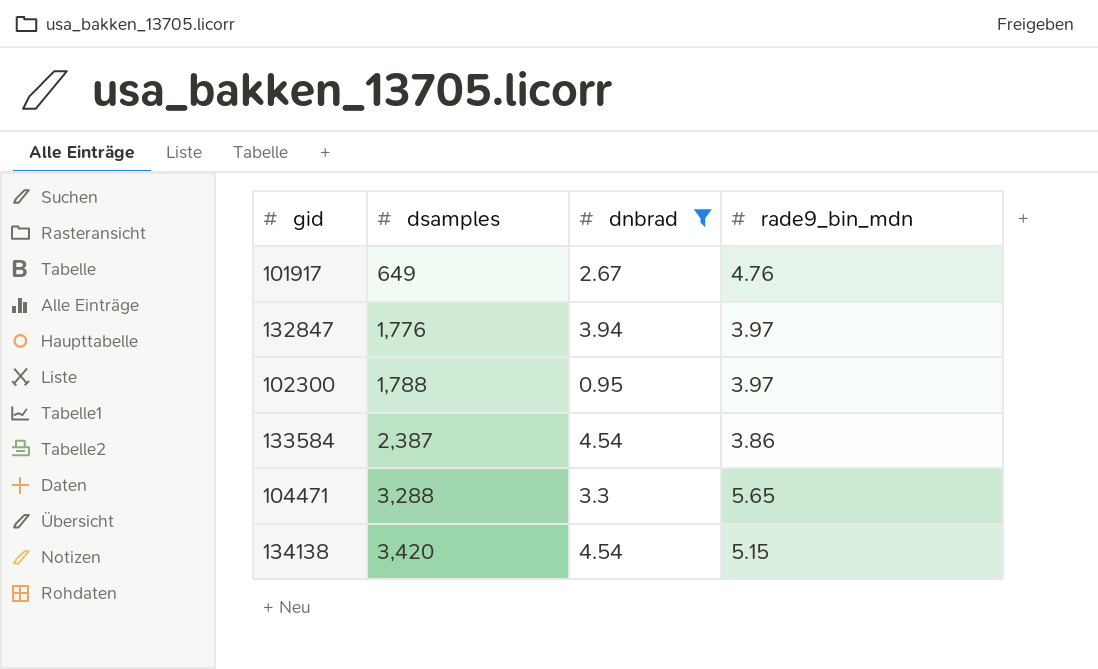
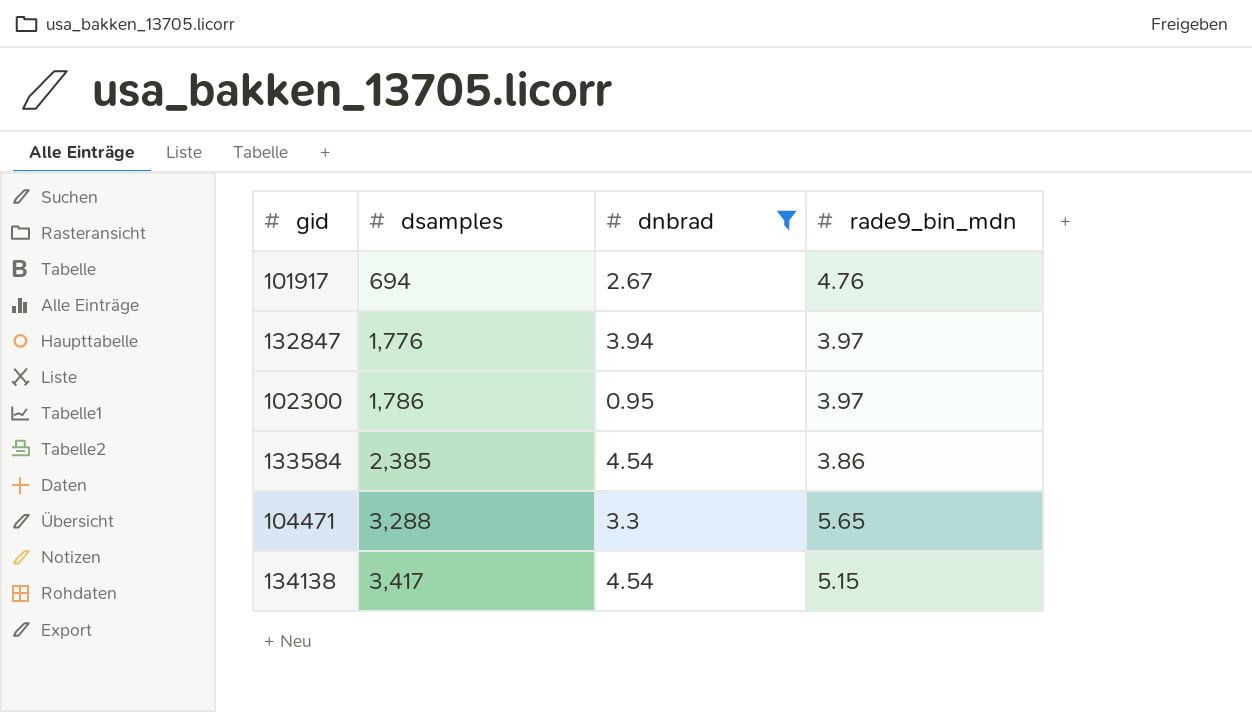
101917 | dsamples: 649 -> 694
102300 | dsamples: 1,788 -> 1,786
133584 | dsamples: 2,387 -> 2,385
134138 | dsamples: 3,420 -> 3,417

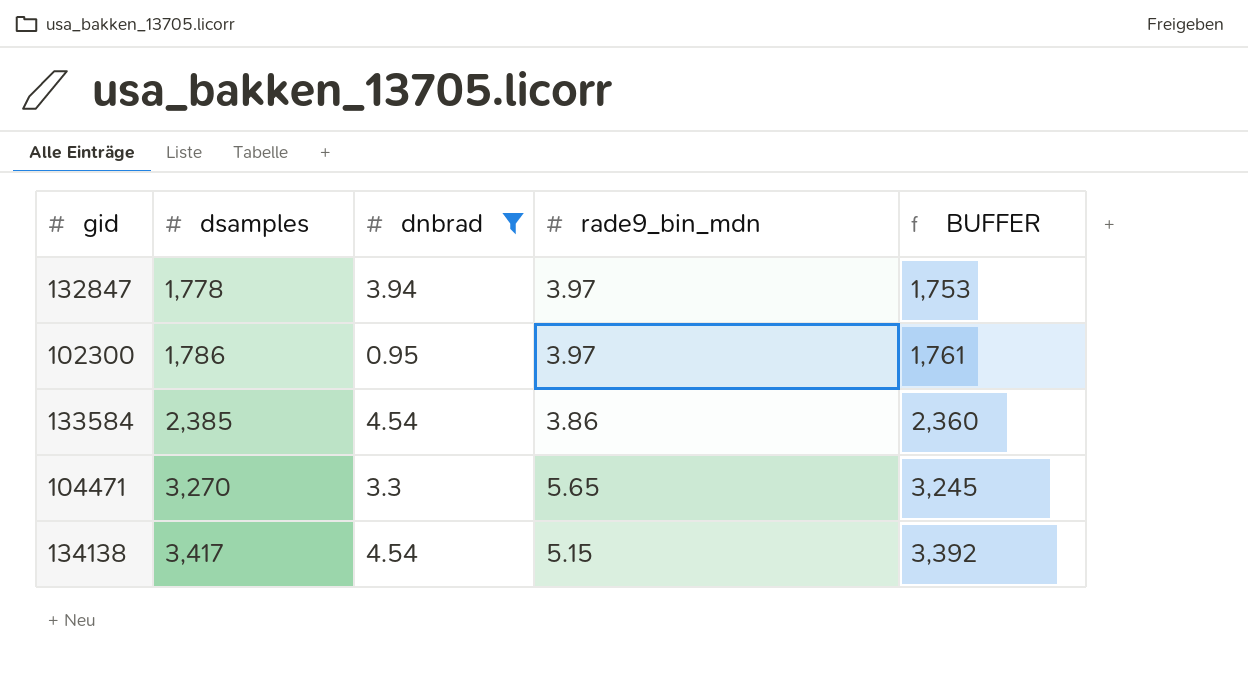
column BUFFER | formula: none -> [dsamples] - 25
row 101917: 694 | 2.67 | 4.76 -> none
132847 | dsamples: 1,776 -> 1,778
104471 | dsamples: 3,288 -> 3,270

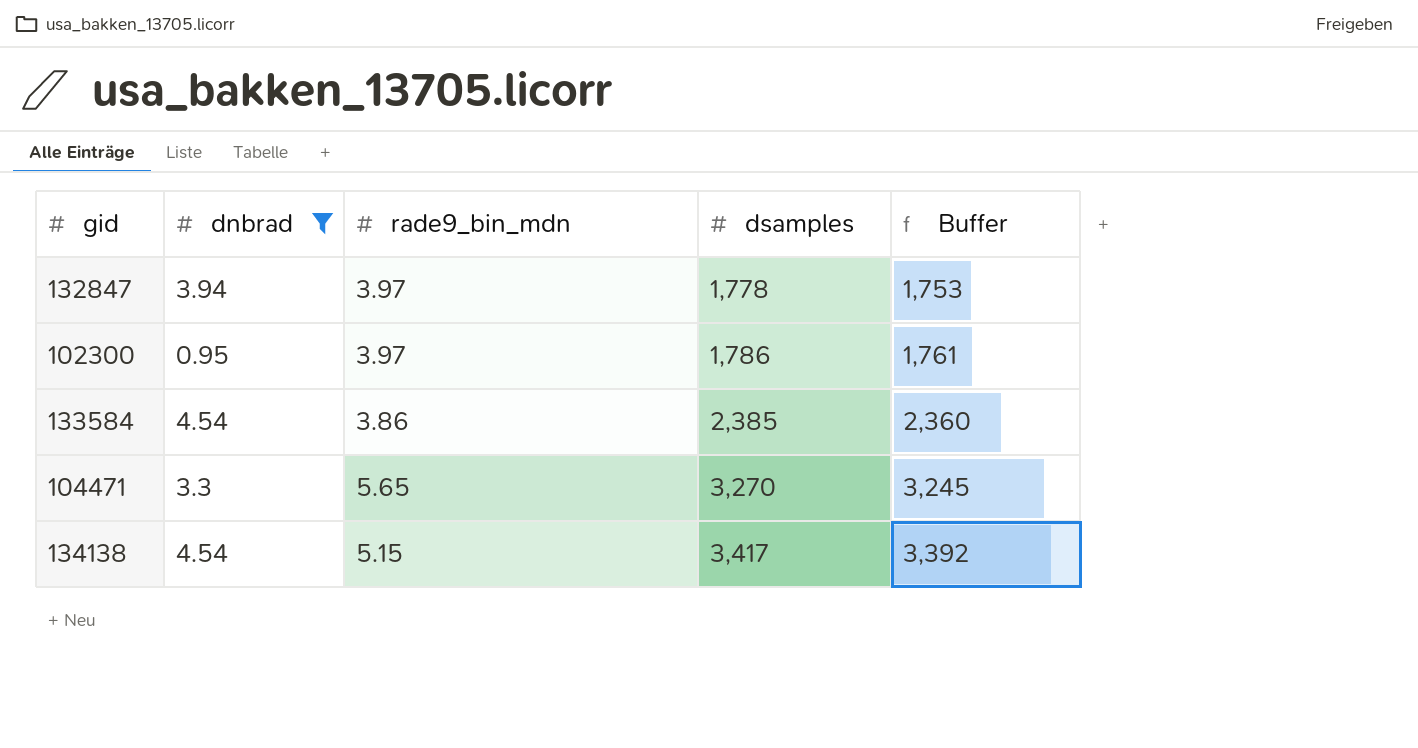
column dsamples | position: 2 -> 4
column name: BUFFER -> Buffer

